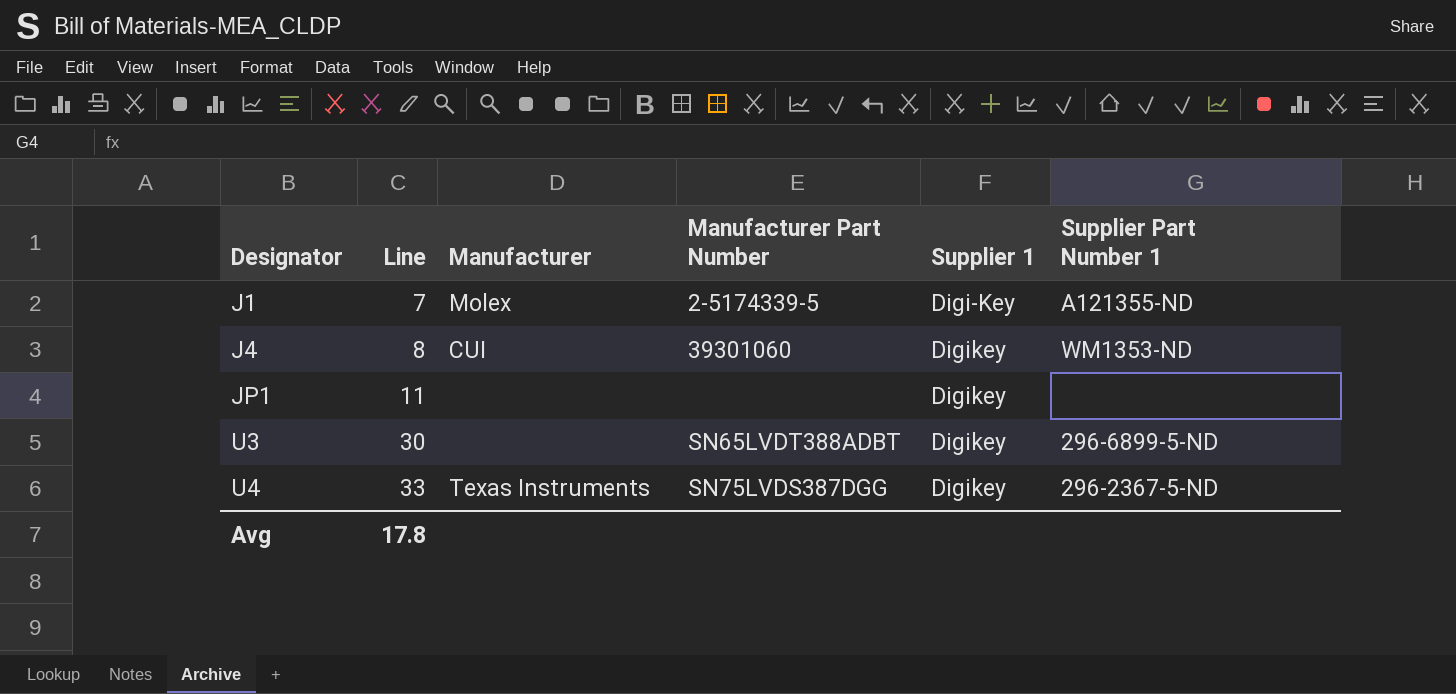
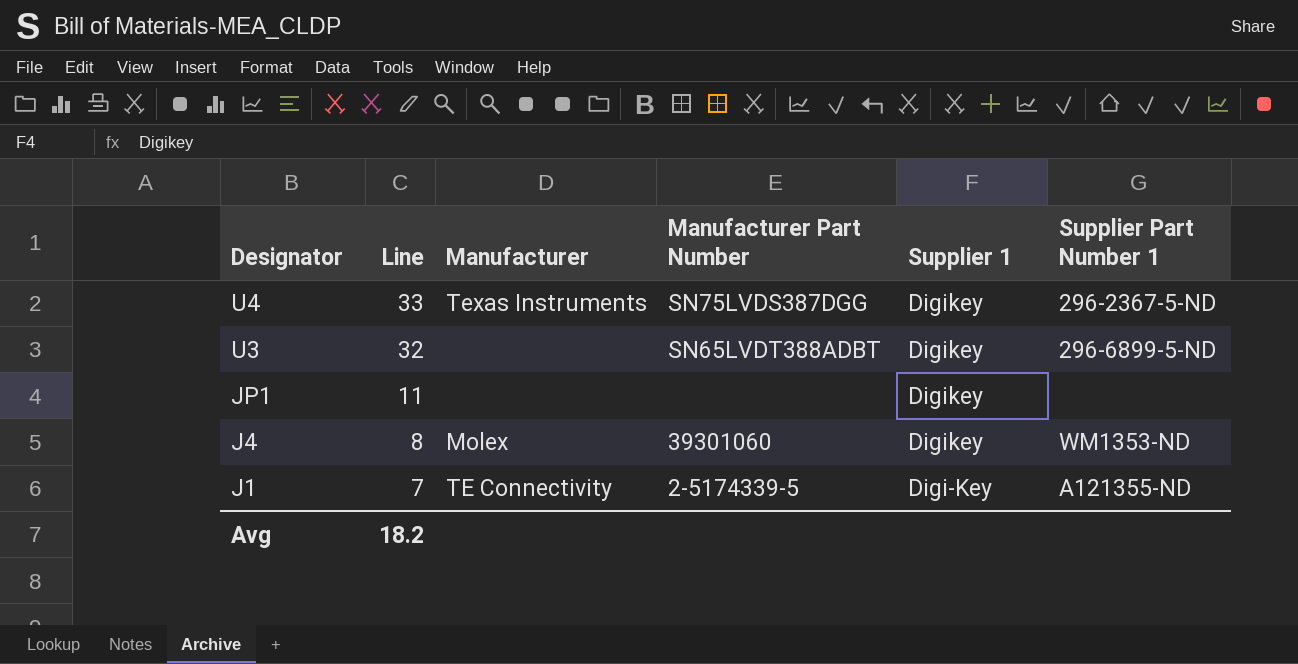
row order: Designator ascending -> Designator descending
U3 | Line: 30 -> 32
J4 | Manufacturer: CUI -> Molex
J1 | Manufacturer: Molex -> TE Connectivity
Avg | Line: 17.8 -> 18.2

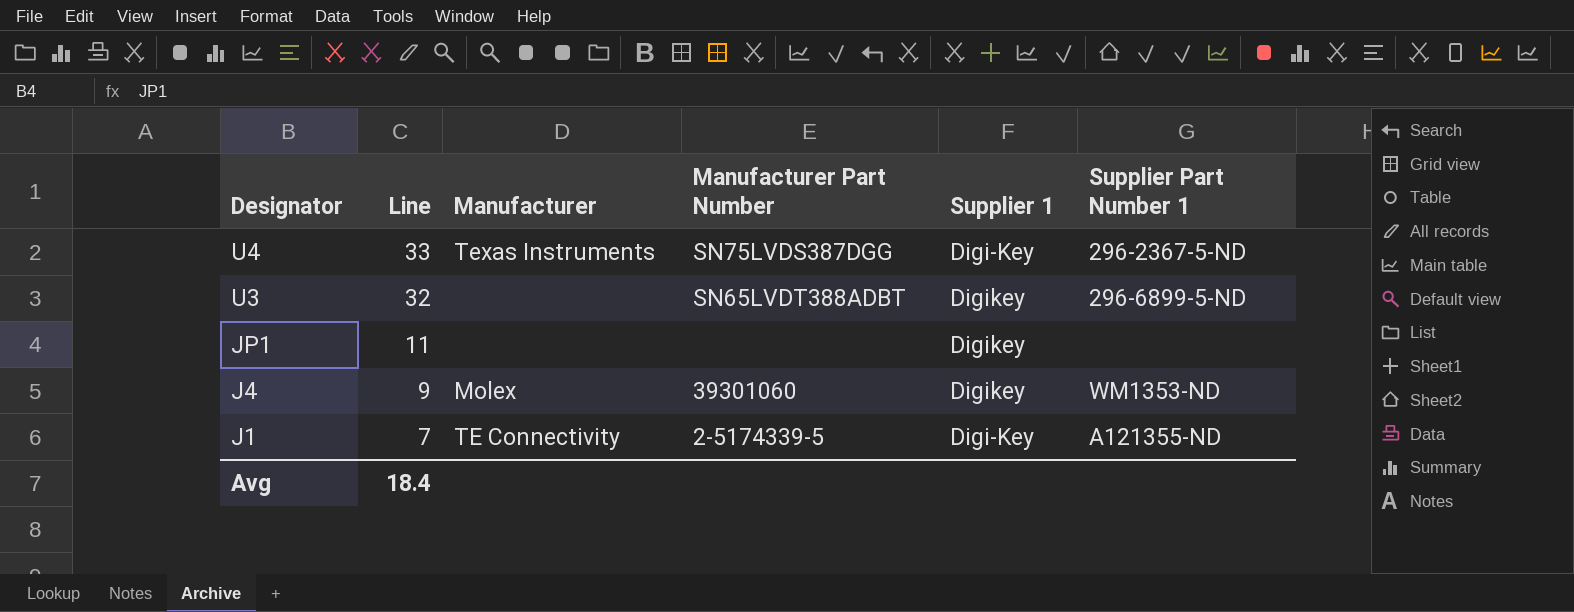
U4 | Supplier 1: Digikey -> Digi-Key
J4 | Line: 8 -> 9
Avg | Line: 18.2 -> 18.4

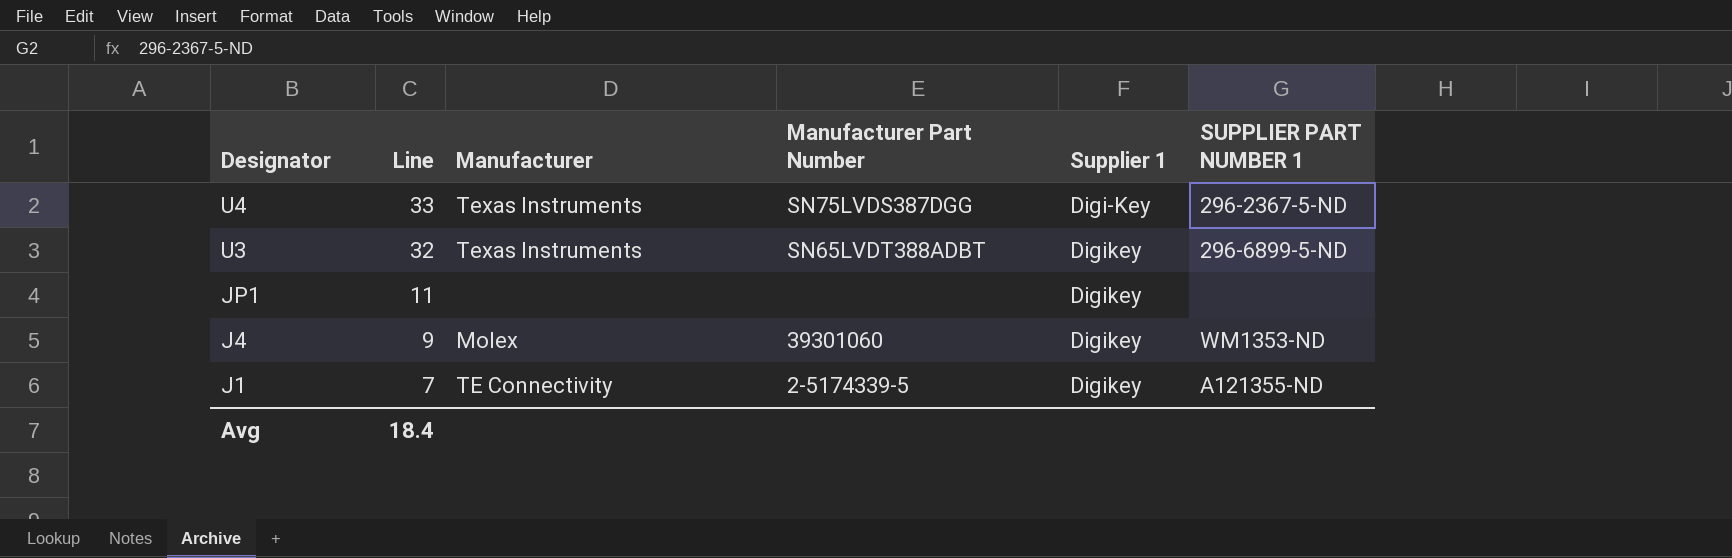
column name: Supplier Part Number 1 -> SUPPLIER PART NUMBER 1
U3 | Manufacturer: none -> Texas Instruments
J1 | Supplier 1: Digi-Key -> Digikey

